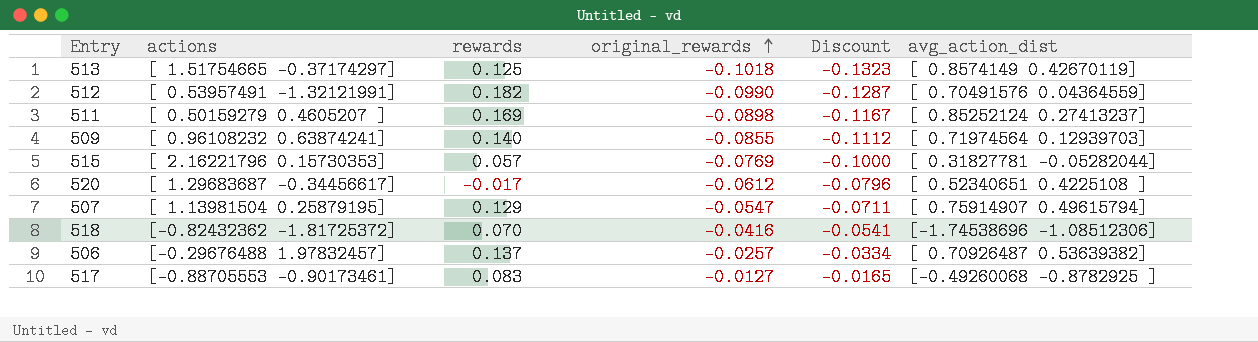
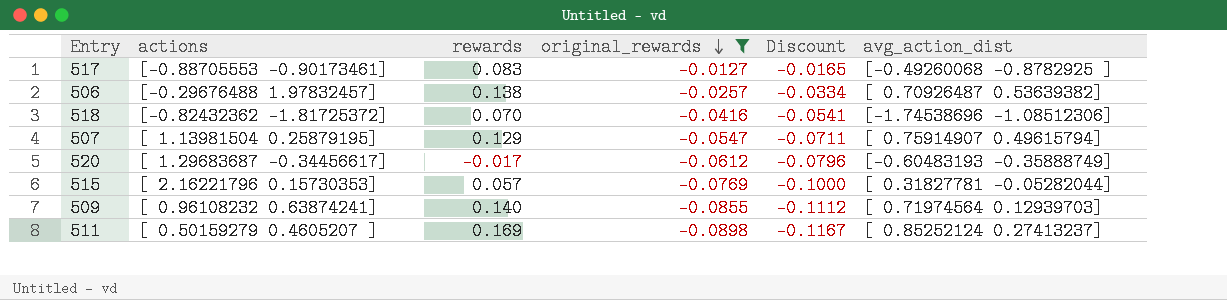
filter: none -> original_rewards >= -0.0898
row order: original_rewards ascending -> original_rewards descending
506 | rewards: 0.137 -> 0.138
520 | avg_action_dist: [ 0.52340651 0.4225108 ] -> [-0.60483193 -0.35888749]

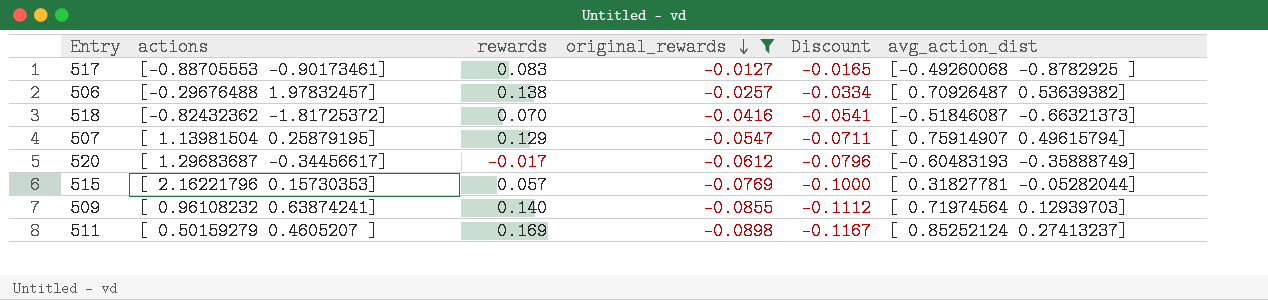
518 | avg_action_dist: [-1.74538696 -1.08512306] -> [-0.51846087 -0.66321373]

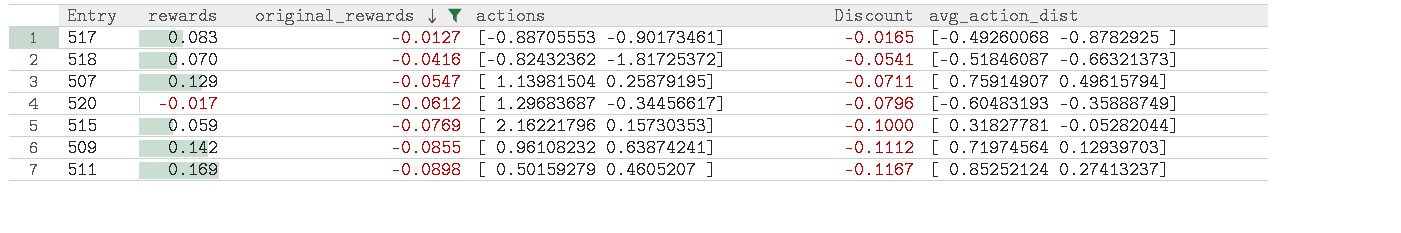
column actions | position: 2 -> 4
row 506: [-0.29676488 1.97832457] | 0.138 | -0.0257 | -0.0334 | [ 0.70926487 0.53639382] -> none
515 | rewards: 0.057 -> 0.059
509 | rewards: 0.140 -> 0.142

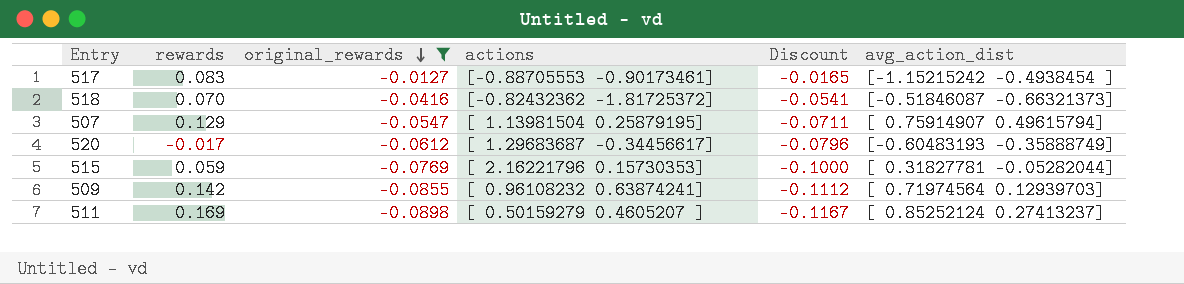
517 | avg_action_dist: [-0.49260068 -0.8782925 ] -> [-1.15215242 -0.4938454 ]

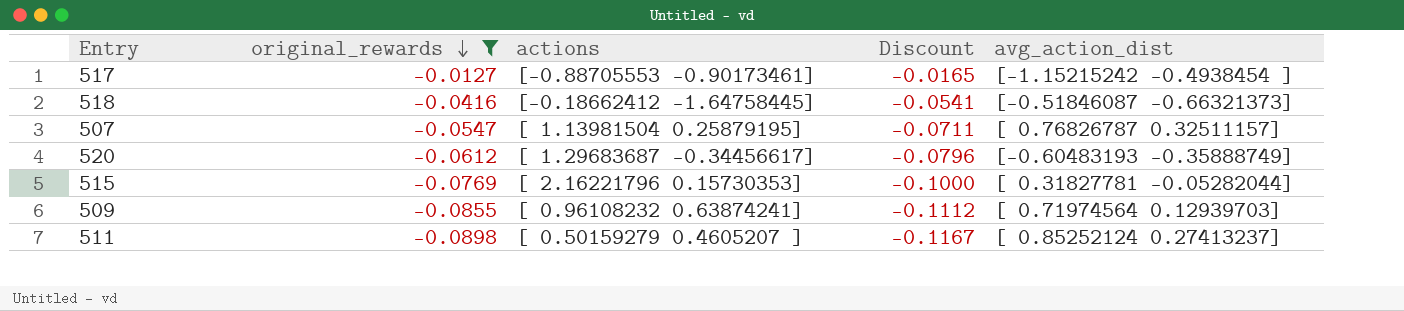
column rewards | position: 2 -> none
518 | actions: [-0.82432362 -1.81725372] -> [-0.18662412 -1.64758445]
507 | avg_action_dist: [ 0.75914907 0.49615794] -> [ 0.76826787 0.32511157]

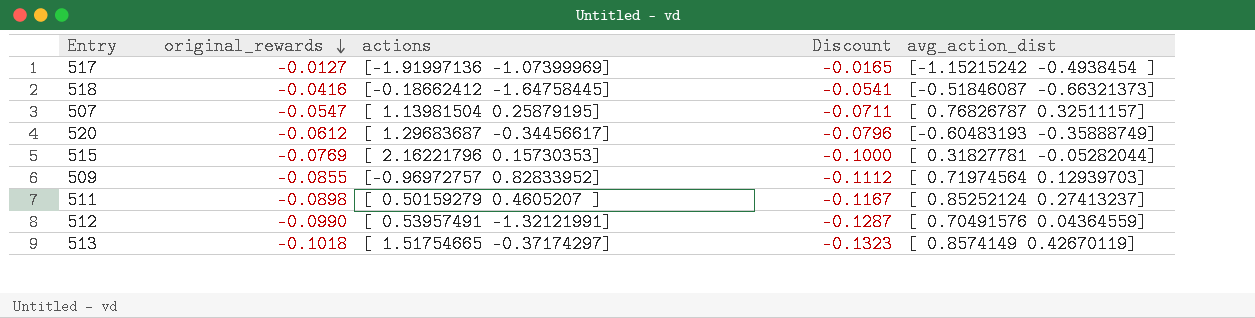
filter: original_rewards >= -0.0898 -> none
517 | actions: [-0.88705553 -0.90173461] -> [-1.91997136 -1.07399969]
509 | actions: [ 0.96108232 0.63874241] -> [-0.96972757 0.82833952]

